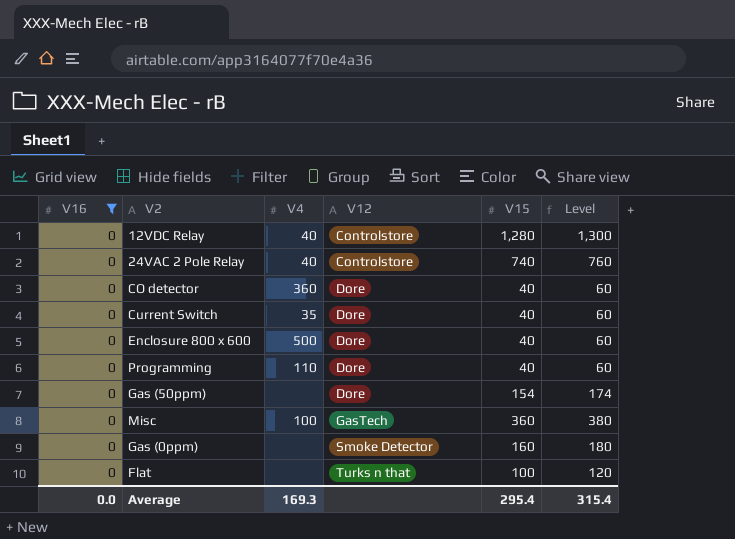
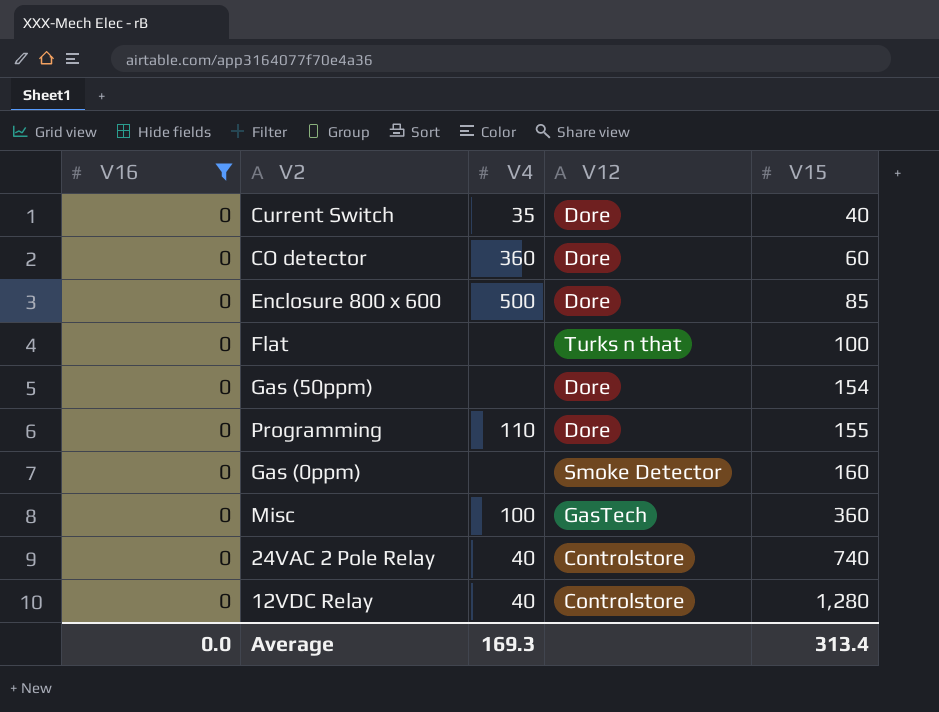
row order: V12 ascending -> V15 ascending
column Level | formula: [V15] + 20 -> none
CO detector | V15: 40 -> 60
Enclosure 800 x 600 | V15: 40 -> 85
Programming | V15: 40 -> 155
Average | V15: 295.4 -> 313.4

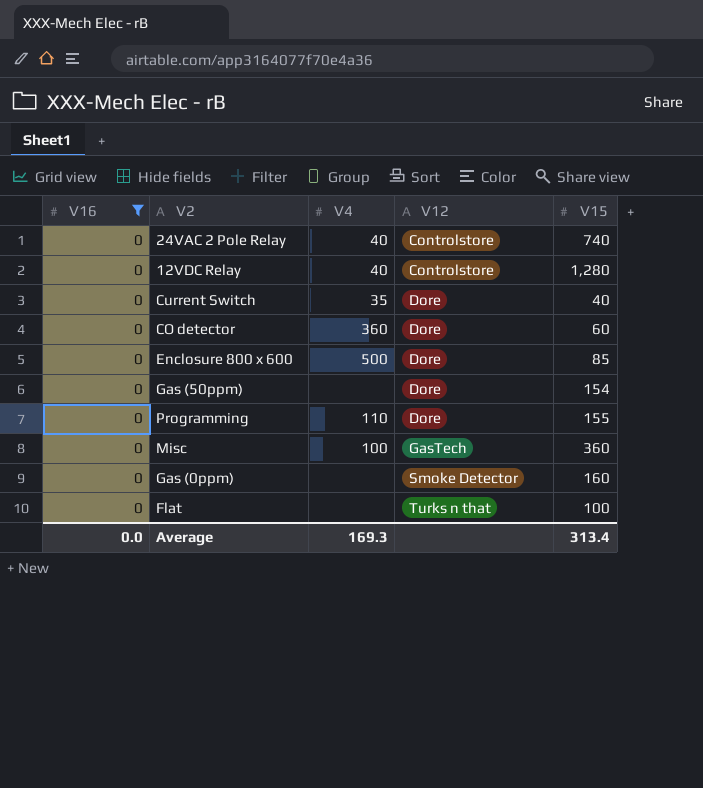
row order: V15 ascending -> V12 ascending

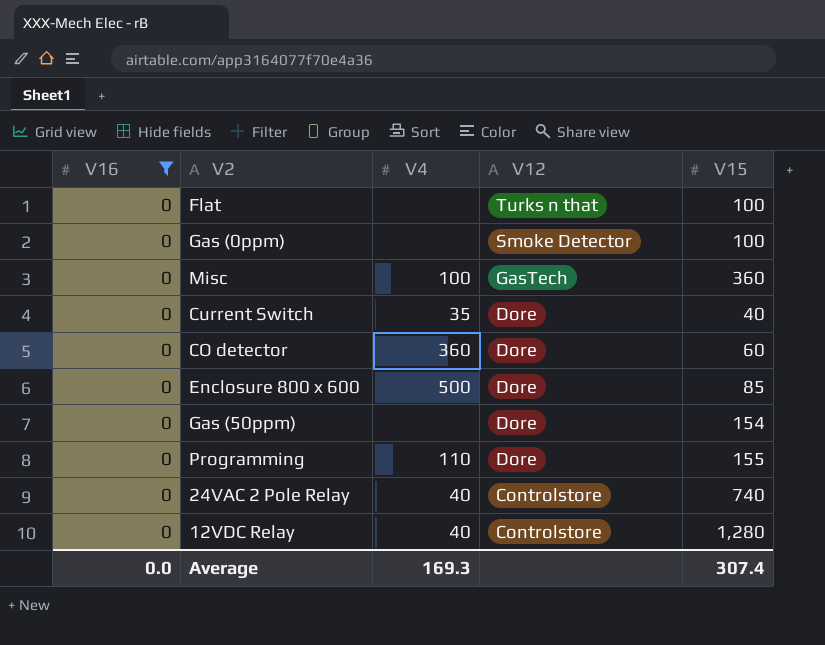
row order: V12 ascending -> V12 descending
Gas (0ppm) | V15: 160 -> 100
Average | V15: 313.4 -> 307.4

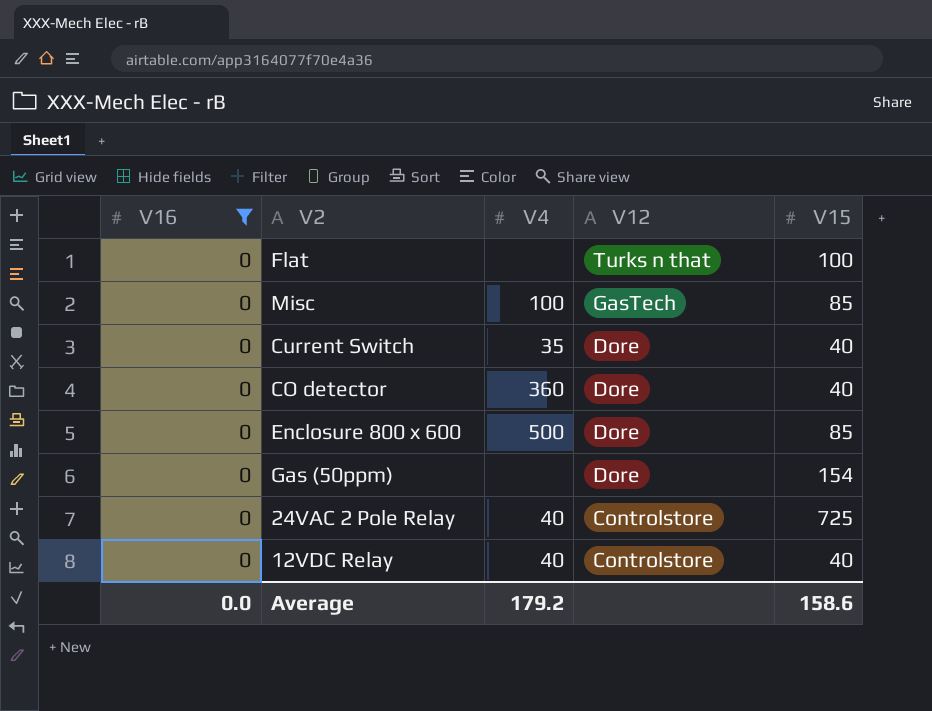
row Gas (0ppm): 0 | none | Smoke Detector | 100 -> none
row Programming: 0 | 110 | Dore | 155 -> none
Misc | V15: 360 -> 85
CO detector | V15: 60 -> 40
24VAC 2 Pole Relay | V15: 740 -> 725
12VDC Relay | V15: 1,280 -> 40
Average | V4: 169.3 -> 179.2
Average | V15: 307.4 -> 158.6

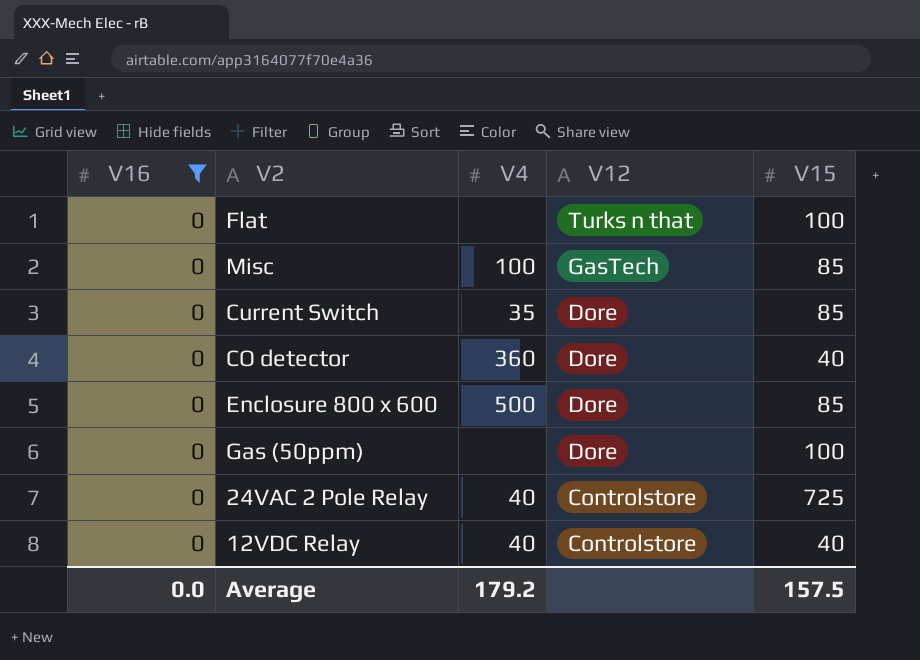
Current Switch | V15: 40 -> 85
Gas (50ppm) | V15: 154 -> 100
Average | V15: 158.6 -> 157.5

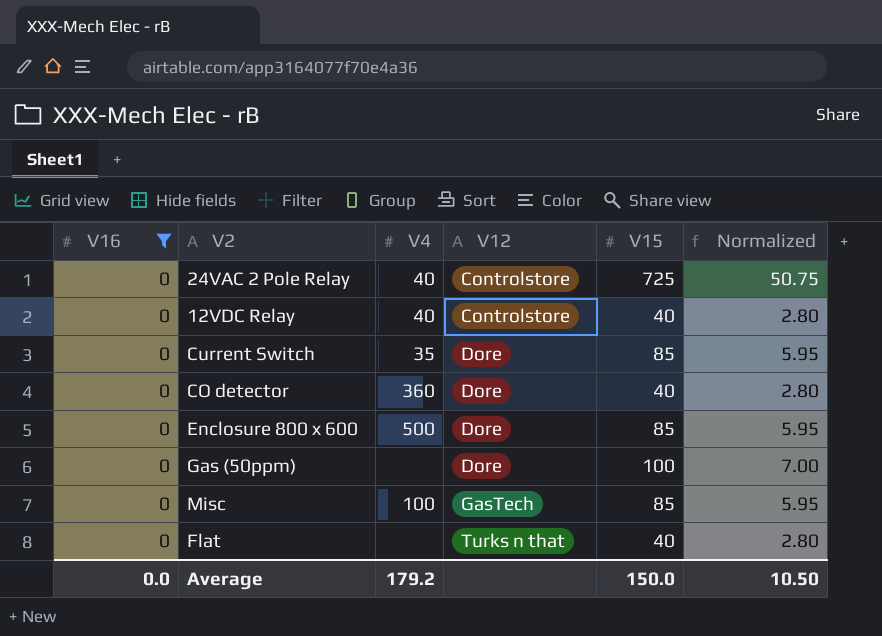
row order: V12 descending -> V12 ascending
column Normalized | formula: none -> [V15] * 0.07
Flat | V15: 100 -> 40
Average | V15: 157.5 -> 150.0

